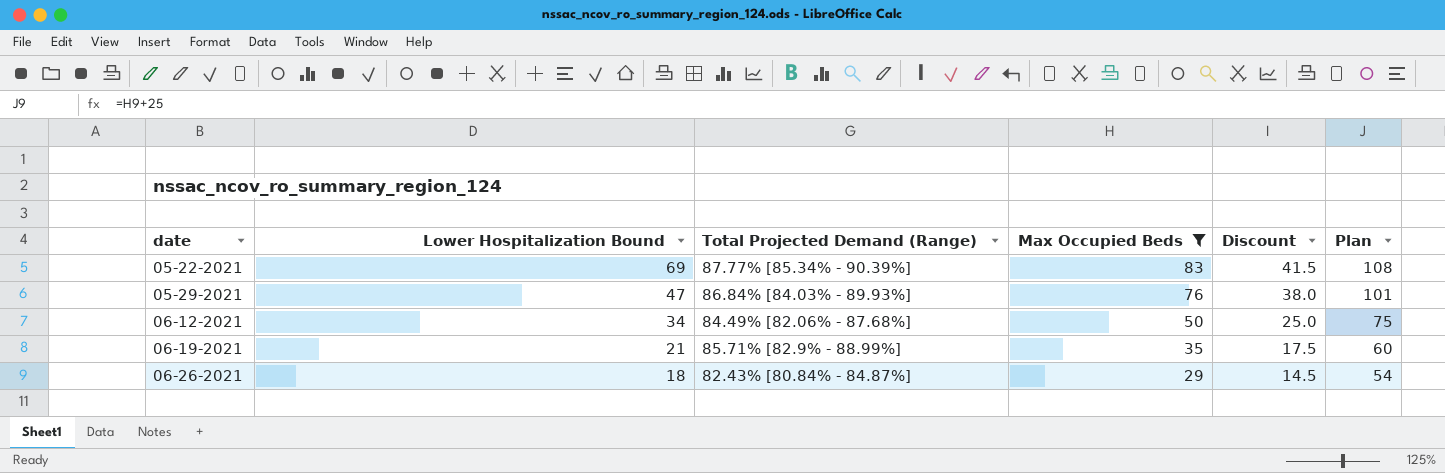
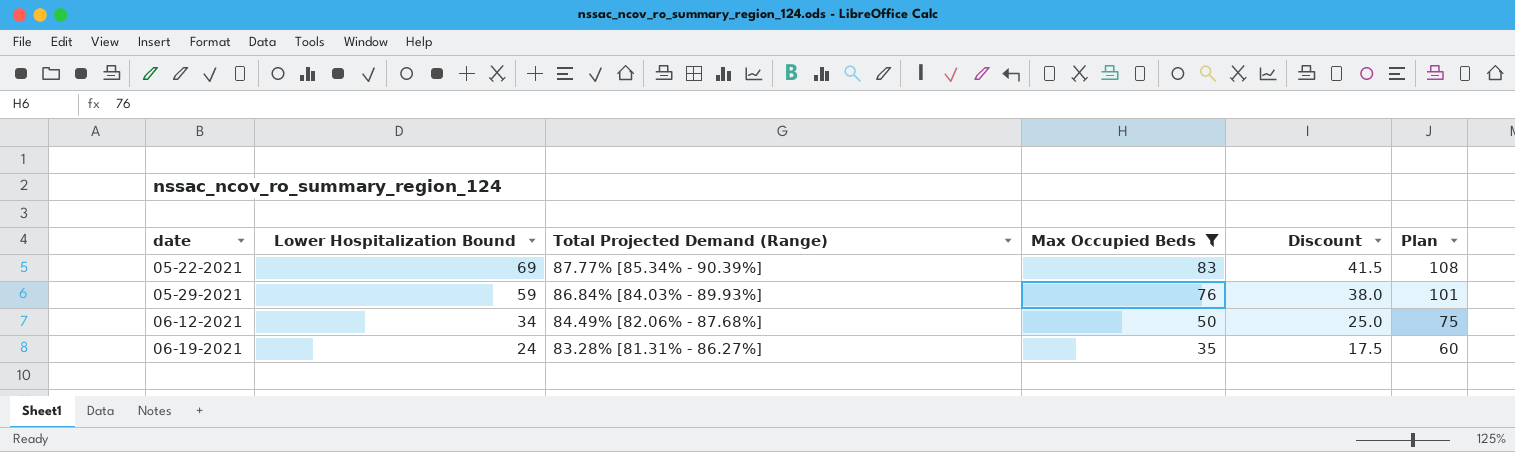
row 06-26-2021: 18 | 82.43% [80.84% - 84.87%] | 29 | 14.5 | 54 -> none
05-29-2021 | Lower Hospitalization Bound: 47 -> 59
06-19-2021 | Lower Hospitalization Bound: 21 -> 24
06-19-2021 | Total Projected Demand (Range): 85.71% [82.9% - 88.99%] -> 83.28% [81.31% - 86.27%]

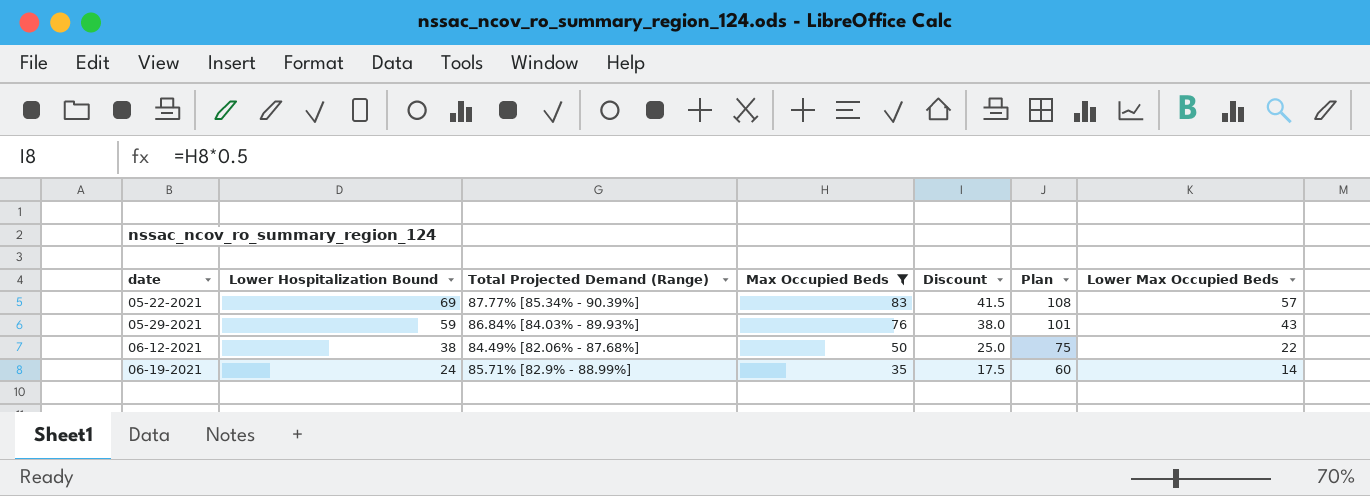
column Lower Max Occupied Beds | position: none -> 7
06-12-2021 | Lower Hospitalization Bound: 34 -> 38
06-19-2021 | Total Projected Demand (Range): 83.28% [81.31% - 86.27%] -> 85.71% [82.9% - 88.99%]

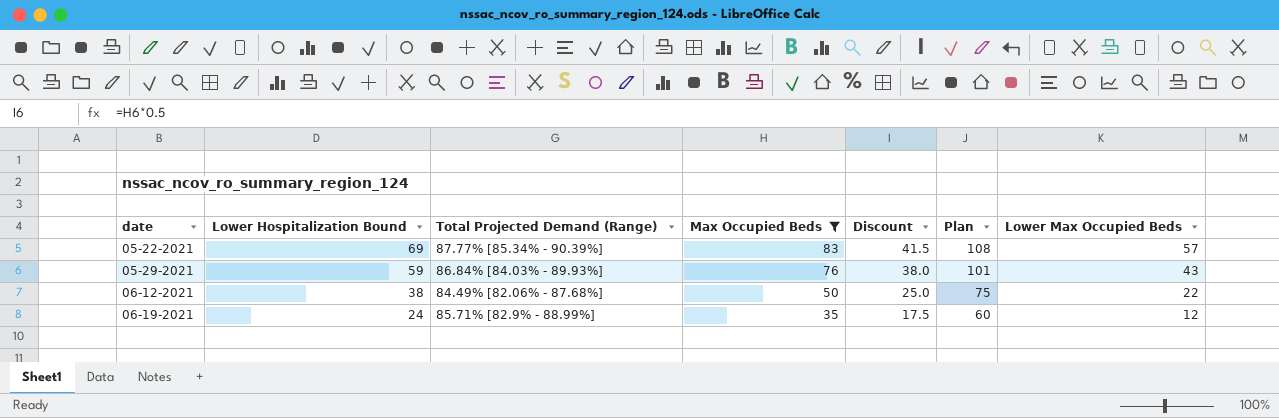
06-19-2021 | Lower Max Occupied Beds: 14 -> 12

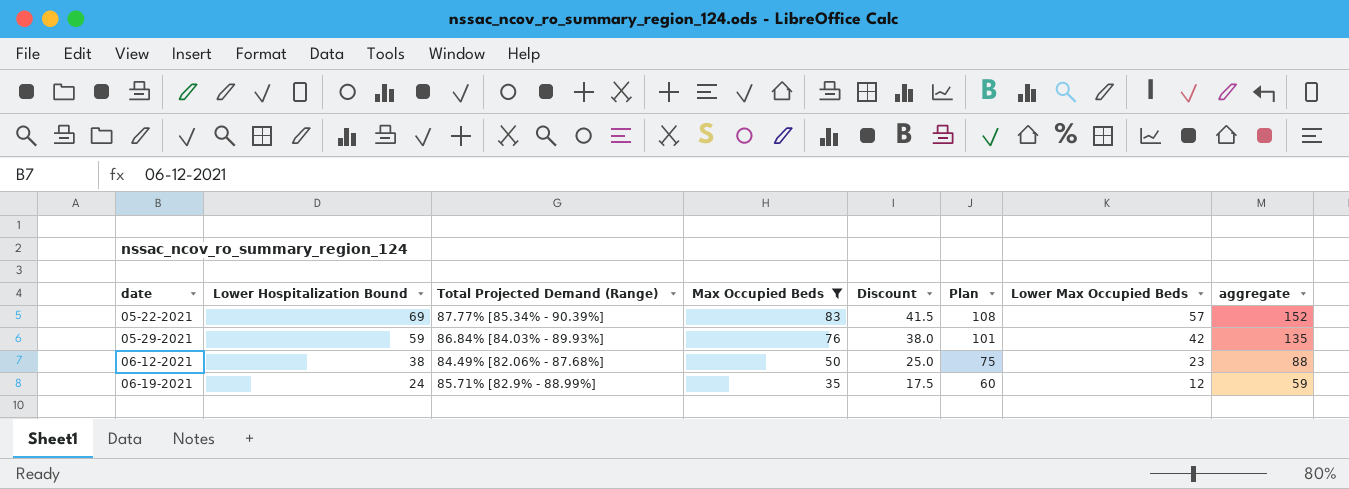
column aggregate | formula: none -> [Lower Hospitalization Bound] + [Max Occupied Beds]
05-29-2021 | Lower Max Occupied Beds: 43 -> 42
06-12-2021 | Lower Max Occupied Beds: 22 -> 23

